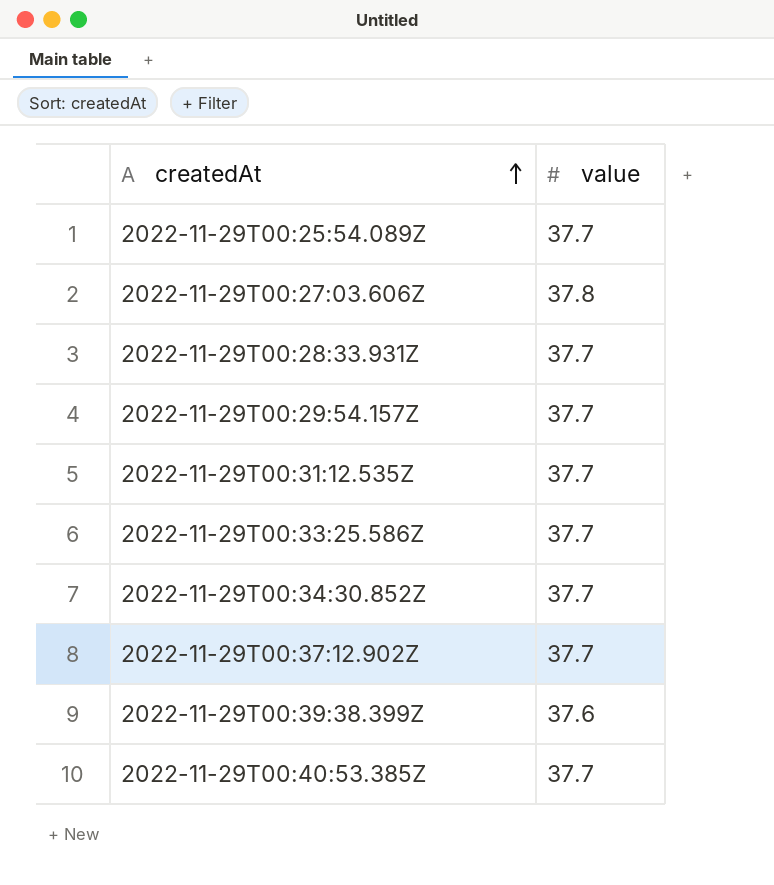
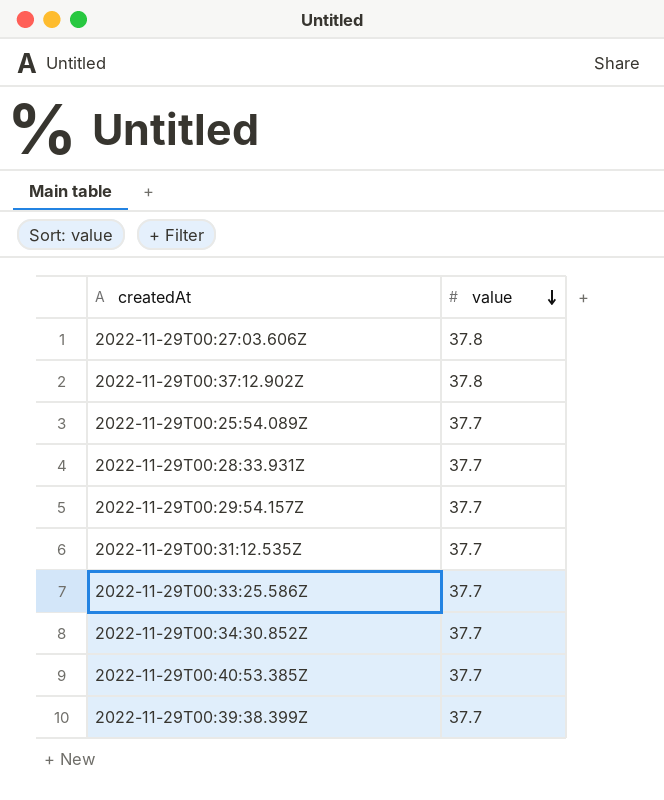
row order: createdAt ascending -> value descending
2022-11-29T00:37:12.902Z | value: 37.7 -> 37.8
2022-11-29T00:39:38.399Z | value: 37.6 -> 37.7

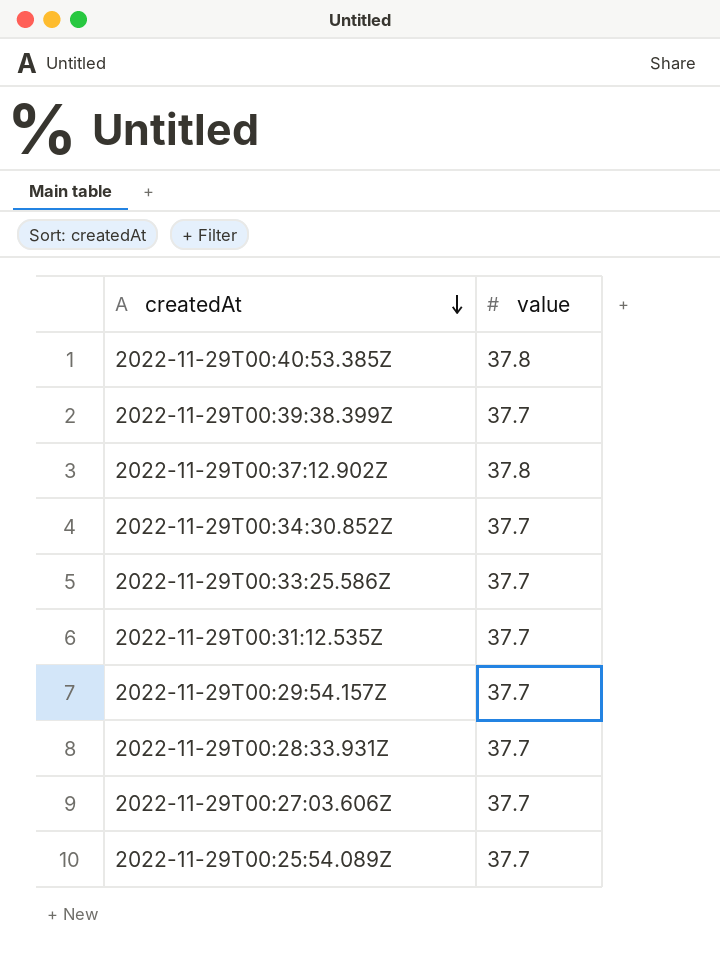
row order: value descending -> createdAt descending
2022-11-29T00:40:53.385Z | value: 37.7 -> 37.8
2022-11-29T00:27:03.606Z | value: 37.8 -> 37.7

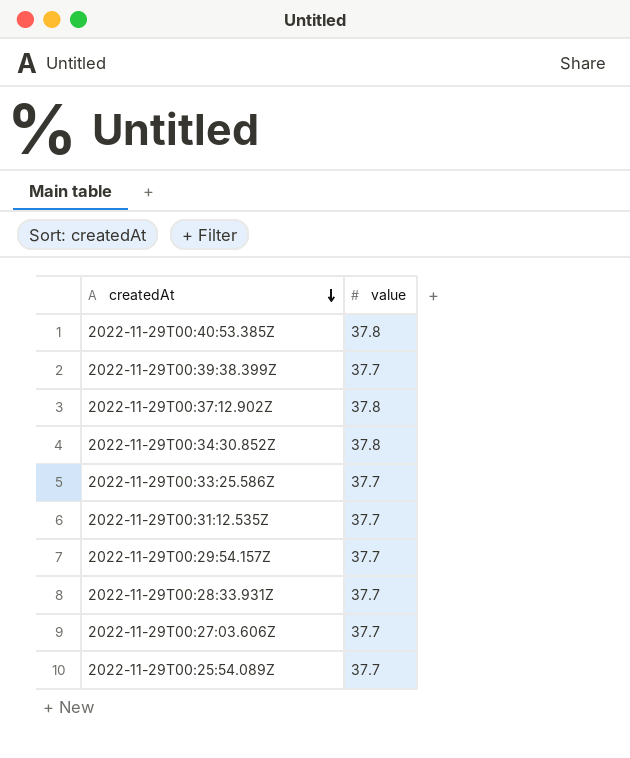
2022-11-29T00:34:30.852Z | value: 37.7 -> 37.8

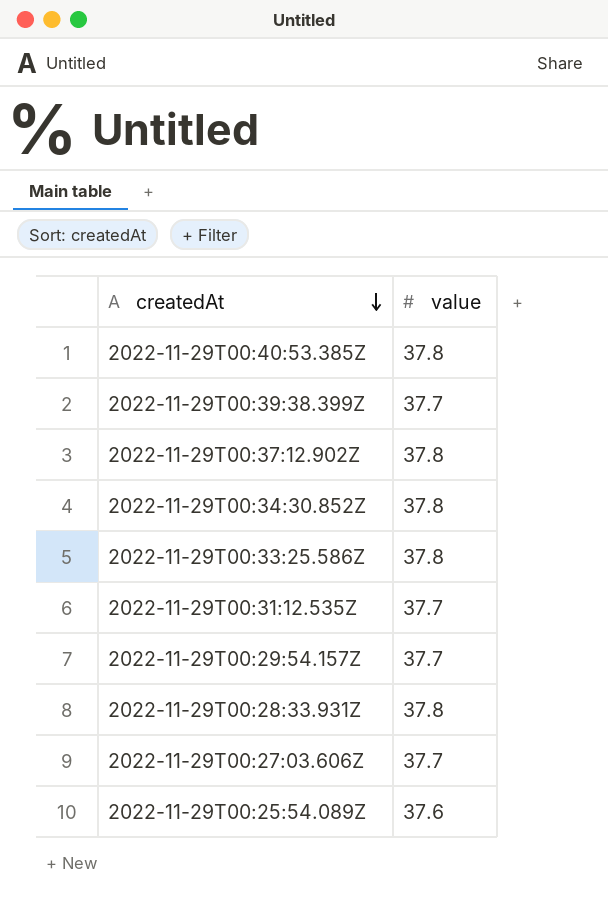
2022-11-29T00:33:25.586Z | value: 37.7 -> 37.8
2022-11-29T00:28:33.931Z | value: 37.7 -> 37.8
2022-11-29T00:25:54.089Z | value: 37.7 -> 37.6

